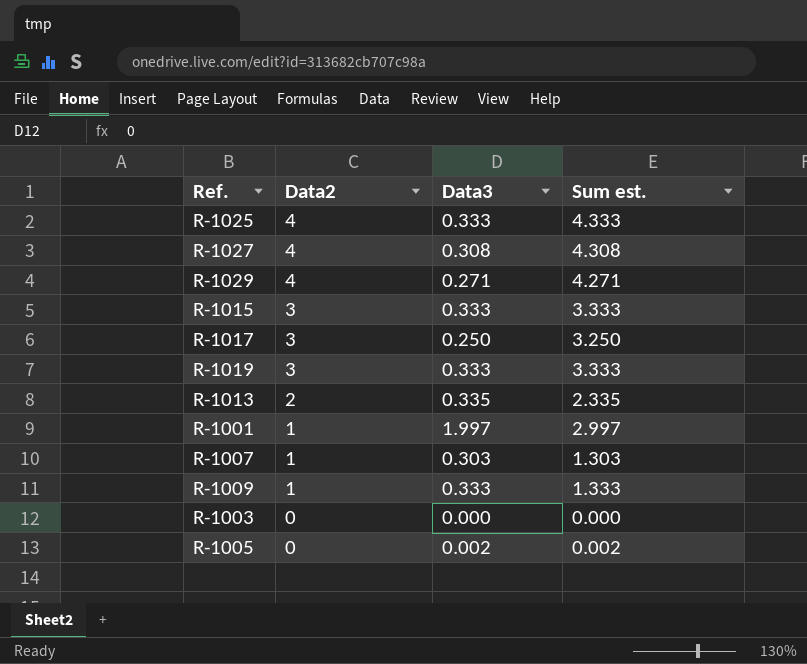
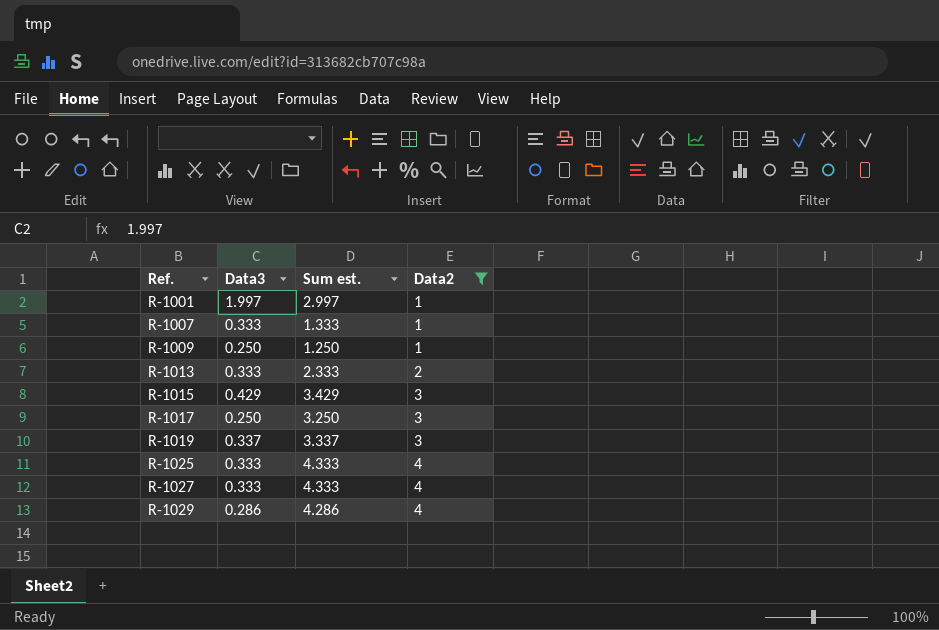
filter: none -> Data2 != 0
row order: Data2 descending -> Ref. ascending
column Data2 | position: 2 -> 4
R-1007 | Data3: 0.303 -> 0.333
R-1007 | Sum est.: 1.303 -> 1.333
R-1009 | Data3: 0.333 -> 0.250
R-1009 | Sum est.: 1.333 -> 1.250
R-1013 | Data3: 0.335 -> 0.333
R-1013 | Sum est.: 2.335 -> 2.333
R-1015 | Data3: 0.333 -> 0.429
R-1015 | Sum est.: 3.333 -> 3.429
R-1019 | Data3: 0.333 -> 0.337
R-1019 | Sum est.: 3.333 -> 3.337
R-1027 | Data3: 0.308 -> 0.333
R-1027 | Sum est.: 4.308 -> 4.333
R-1029 | Data3: 0.271 -> 0.286
R-1029 | Sum est.: 4.271 -> 4.286

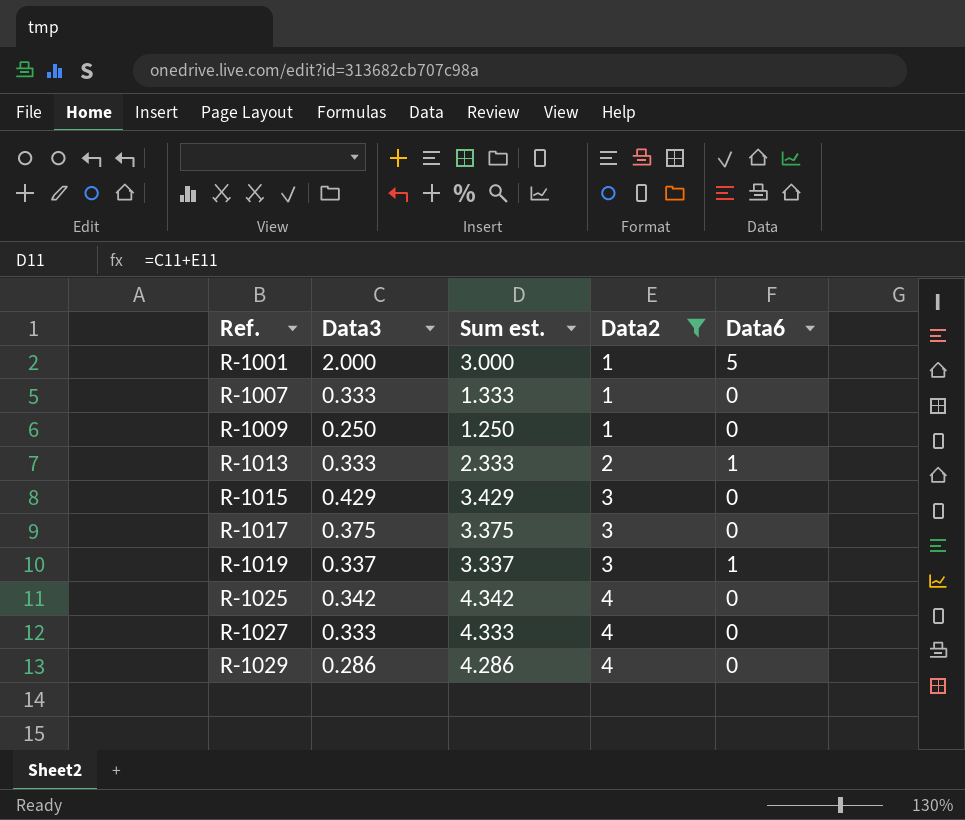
column Data6 | position: none -> 5
R-1001 | Data3: 1.997 -> 2.000
R-1001 | Sum est.: 2.997 -> 3.000
R-1017 | Data3: 0.250 -> 0.375
R-1017 | Sum est.: 3.250 -> 3.375
R-1025 | Data3: 0.333 -> 0.342
R-1025 | Sum est.: 4.333 -> 4.342

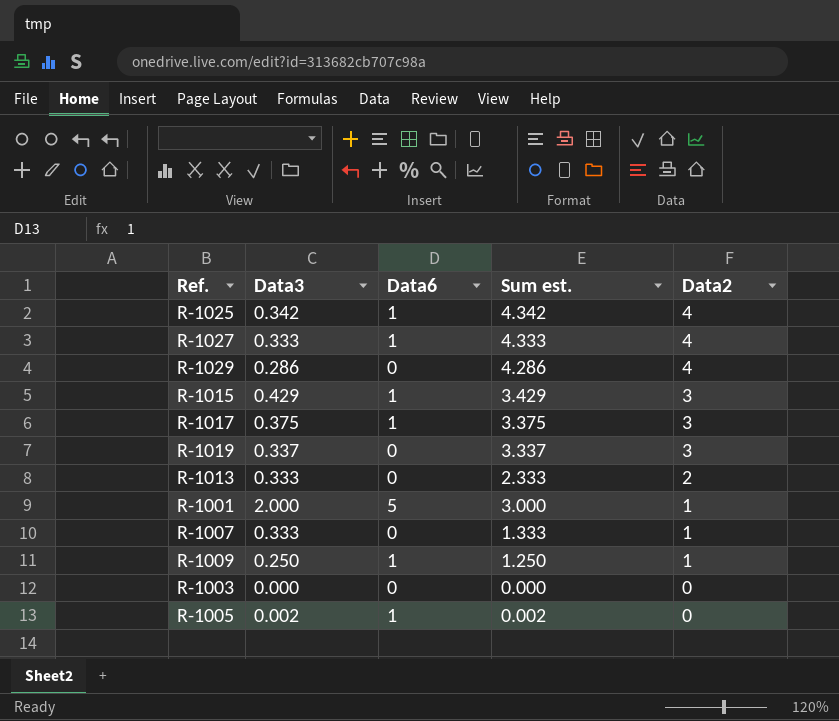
filter: Data2 != 0 -> none
row order: Ref. ascending -> Data2 descending
column Data6 | position: 5 -> 3
R-1025 | Data6: 0 -> 1
R-1027 | Data6: 0 -> 1
R-1015 | Data6: 0 -> 1
R-1017 | Data6: 0 -> 1
R-1019 | Data6: 1 -> 0
R-1013 | Data6: 1 -> 0
R-1009 | Data6: 0 -> 1

